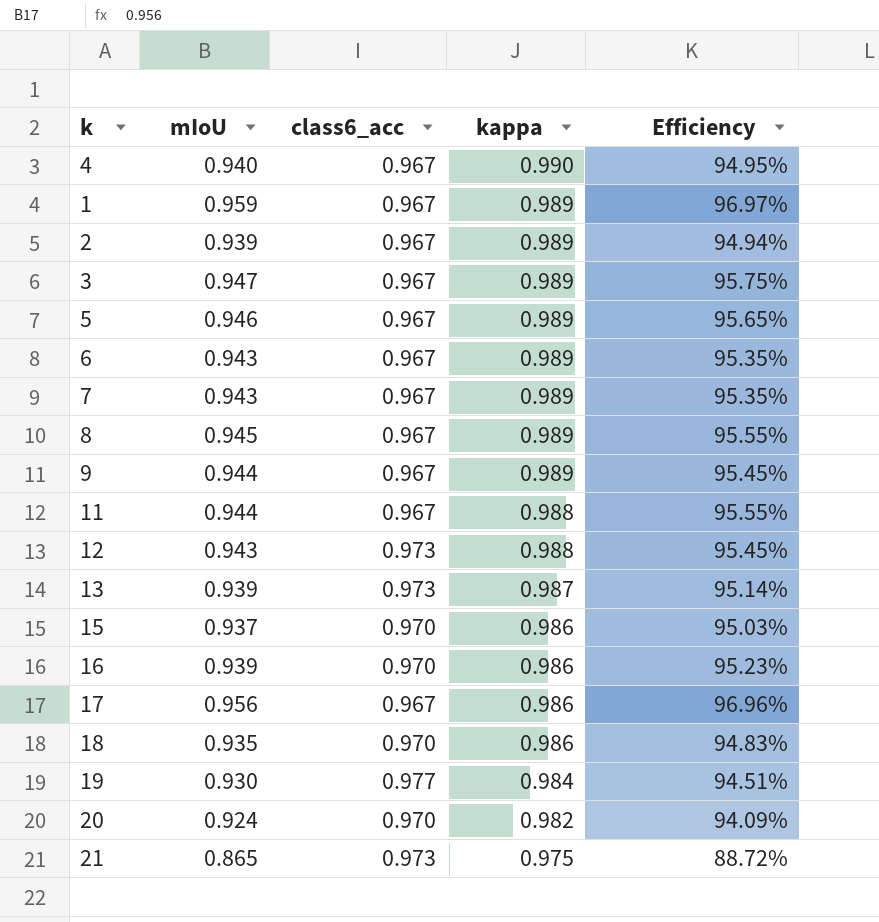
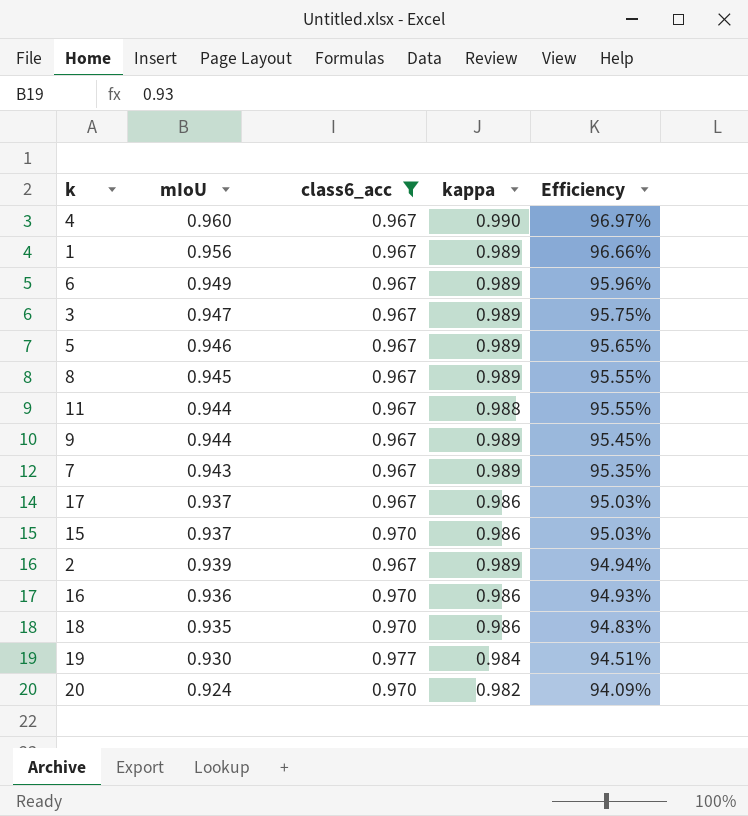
filter: none -> class6_acc != 0.973
row order: kappa descending -> Efficiency descending
4 | mIoU: 0.940 -> 0.960
4 | Efficiency: 94.95% -> 96.97%
1 | mIoU: 0.959 -> 0.956
1 | Efficiency: 96.97% -> 96.66%
6 | mIoU: 0.943 -> 0.949
6 | Efficiency: 95.35% -> 95.96%
17 | mIoU: 0.956 -> 0.937
17 | Efficiency: 96.96% -> 95.03%
16 | mIoU: 0.939 -> 0.936
16 | Efficiency: 95.23% -> 94.93%

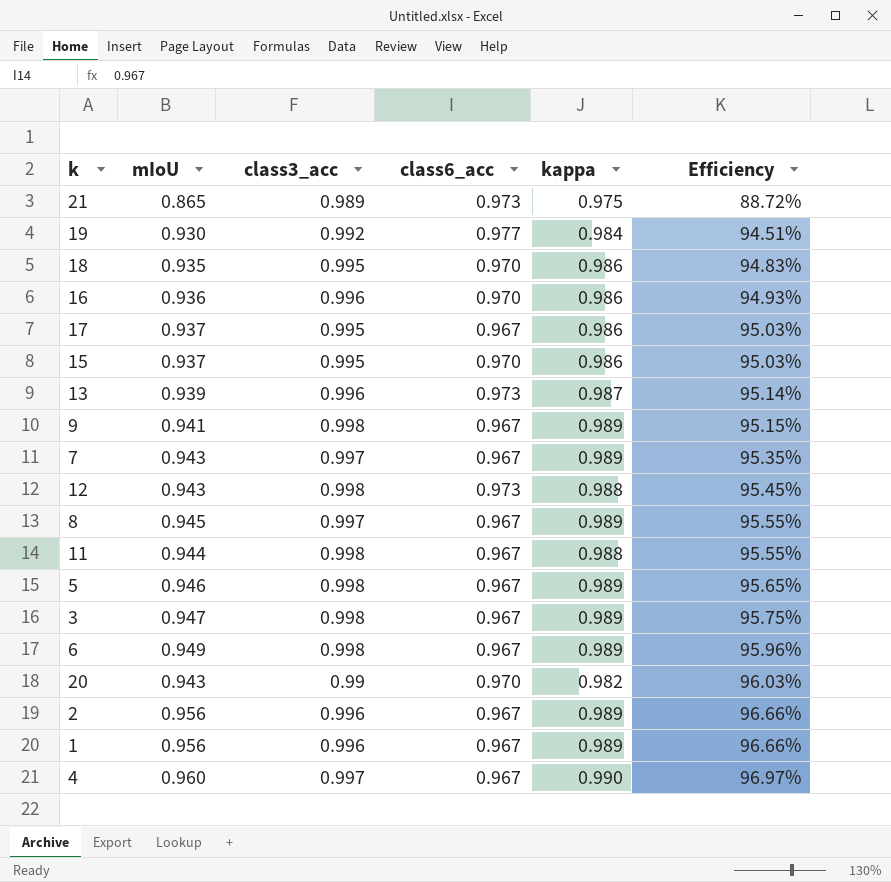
filter: class6_acc != 0.973 -> none
row order: Efficiency descending -> Efficiency ascending
column class3_acc | position: none -> 3
9 | mIoU: 0.944 -> 0.941
9 | Efficiency: 95.45% -> 95.15%
20 | mIoU: 0.924 -> 0.943
20 | Efficiency: 94.09% -> 96.03%
2 | mIoU: 0.939 -> 0.956
2 | Efficiency: 94.94% -> 96.66%

